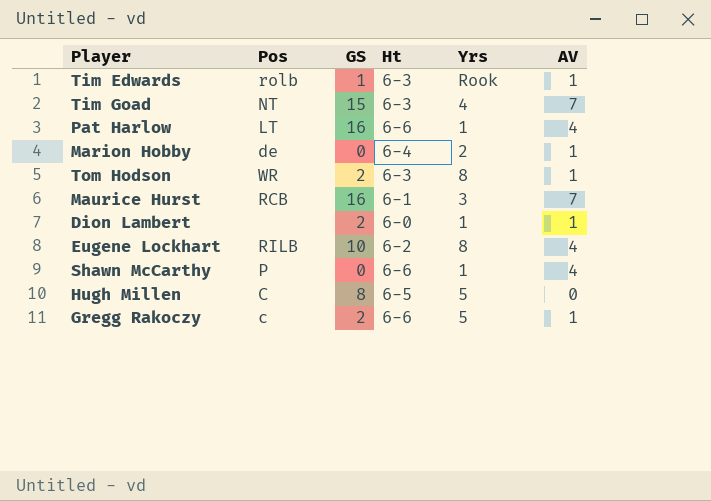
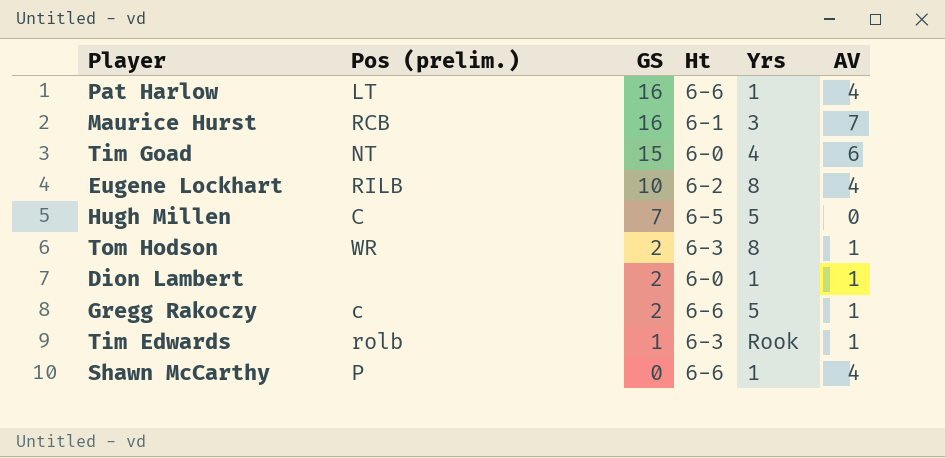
row order: none -> GS descending
column name: Pos -> Pos (prelim.)
row Marion Hobby: de | 0 | 6-4 | 2 | 1 -> none
Tim Goad | Ht: 6-3 -> 6-0
Tim Goad | AV: 7 -> 6
Hugh Millen | GS: 8 -> 7

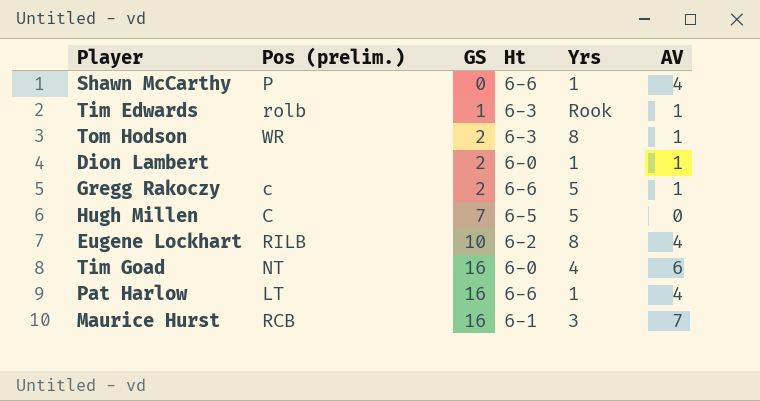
row order: GS descending -> GS ascending
Tim Goad | GS: 15 -> 16

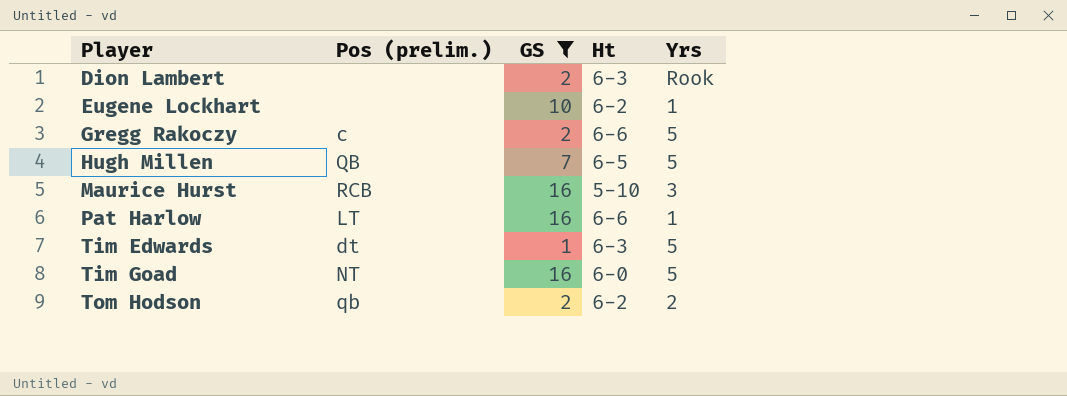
filter: none -> GS != 0
row order: GS ascending -> Player ascending
column AV | position: 6 -> none
Dion Lambert | Ht: 6-0 -> 6-3
Dion Lambert | Yrs: 1 -> Rook
Eugene Lockhart | Pos (prelim.): RILB -> none
Eugene Lockhart | Yrs: 8 -> 1
Hugh Millen | Pos (prelim.): C -> QB
Maurice Hurst | Ht: 6-1 -> 5-10
Tim Edwards | Pos (prelim.): rolb -> dt
Tim Edwards | Yrs: Rook -> 5
Tim Goad | Yrs: 4 -> 5
Tom Hodson | Pos (prelim.): WR -> qb
Tom Hodson | Ht: 6-3 -> 6-2
Tom Hodson | Yrs: 8 -> 2

